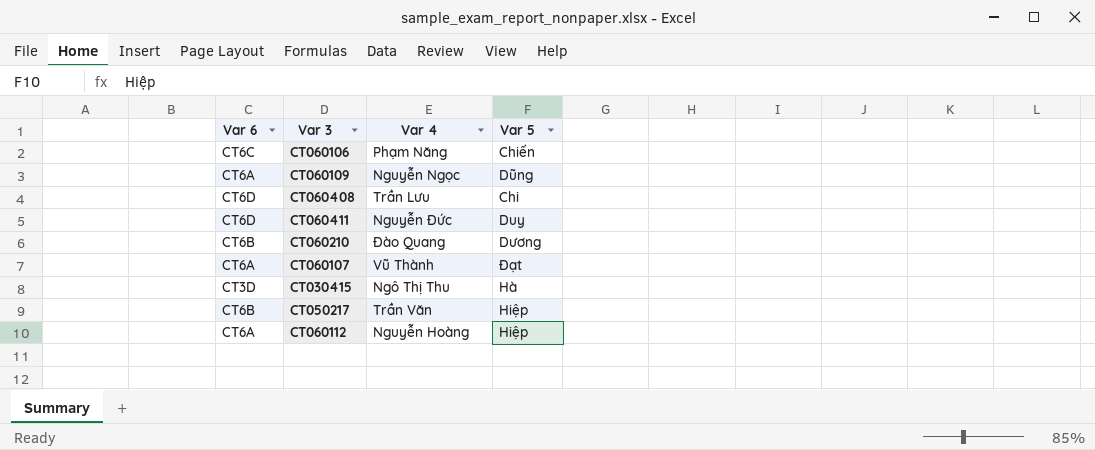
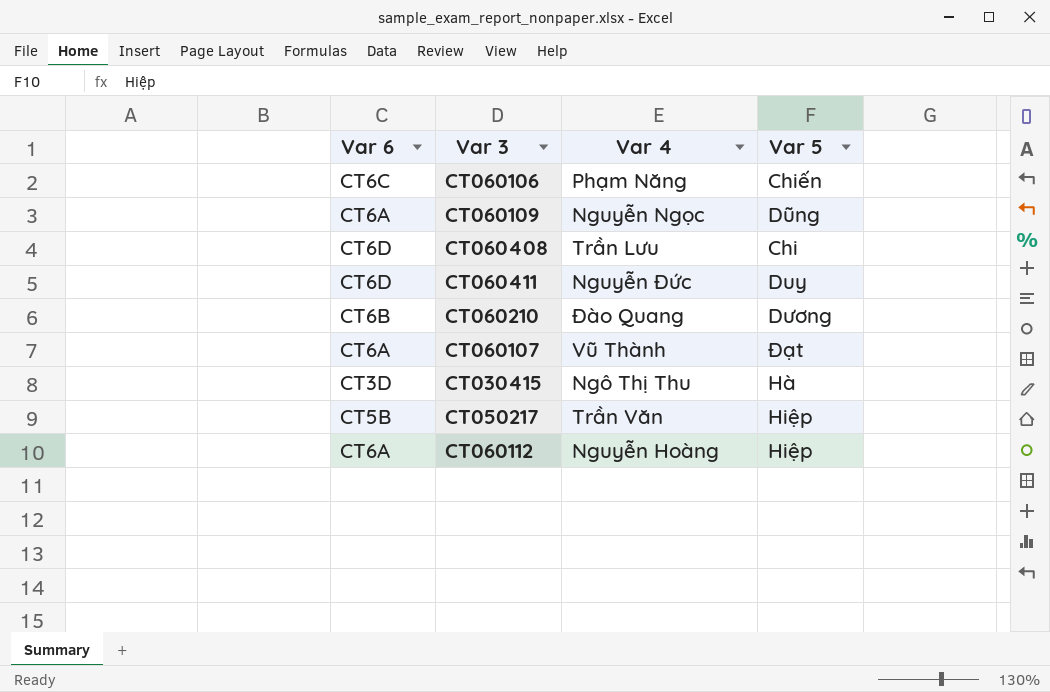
CT050217 | Var 6: CT6B -> CT5B

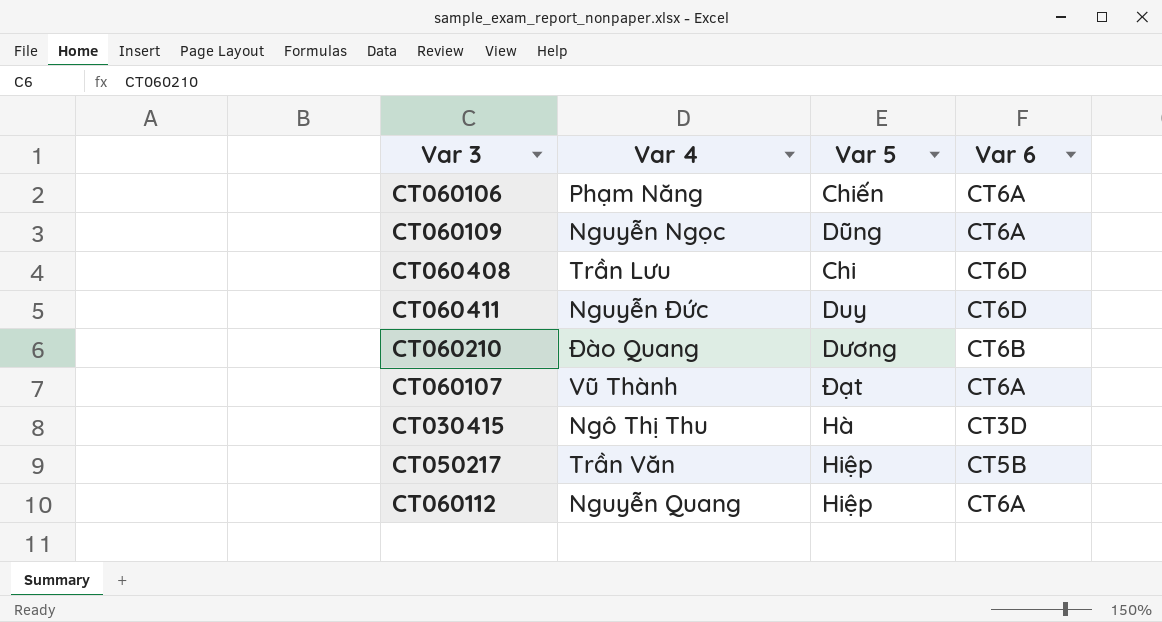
column Var 6 | position: 1 -> 4
CT060106 | Var 6: CT6C -> CT6A
CT060112 | Var 4: Nguyễn Hoàng -> Nguyễn Quang

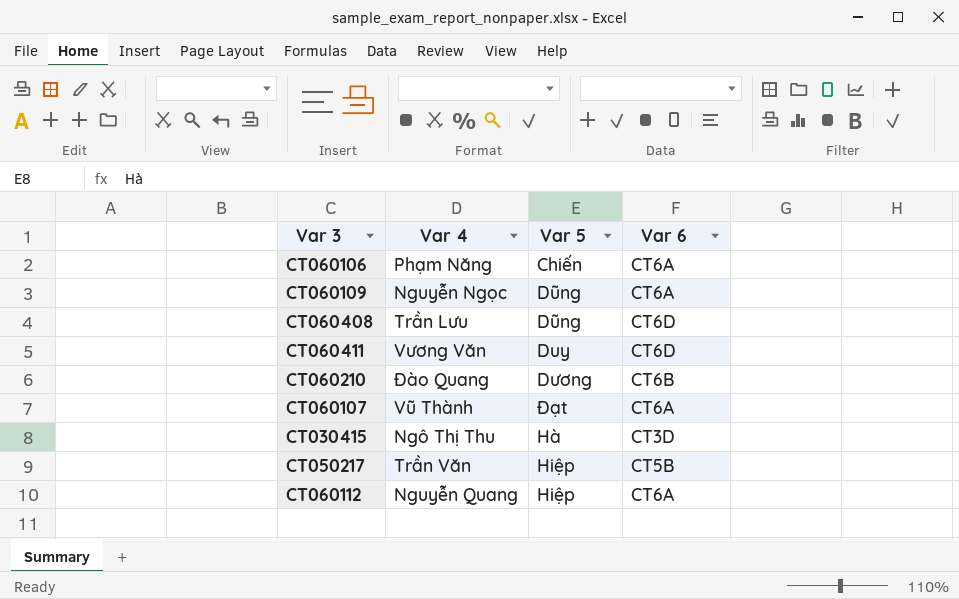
CT060408 | Var 5: Chi -> Dũng
CT060411 | Var 4: Nguyễn Đức -> Vương Văn

